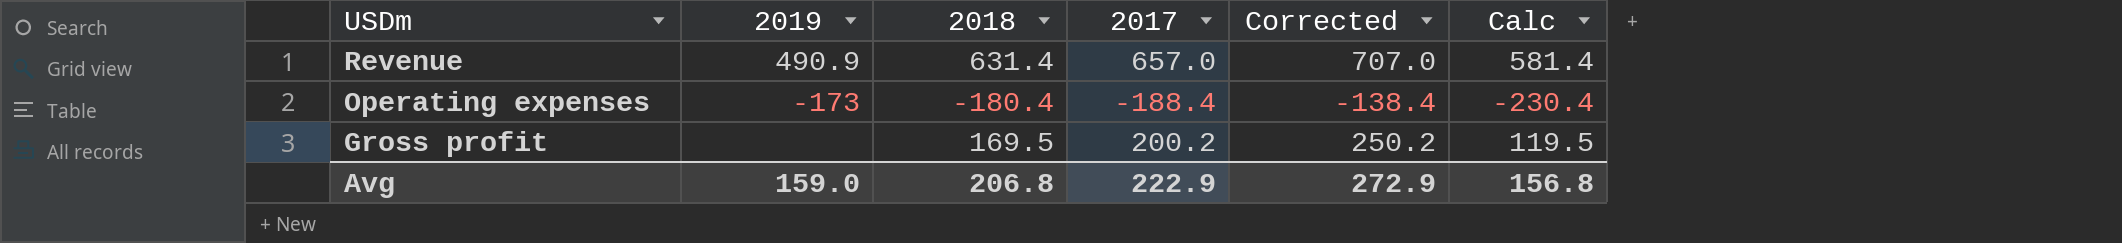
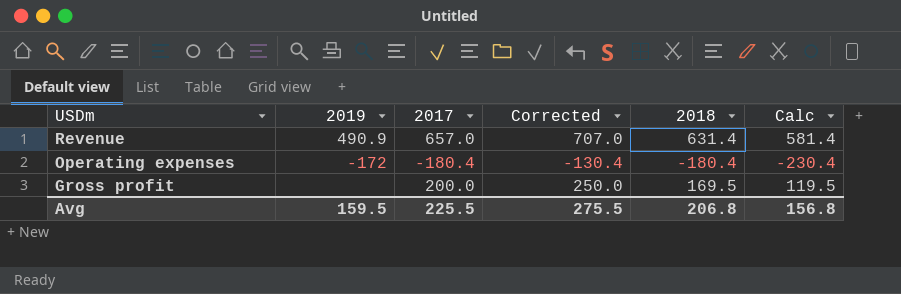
column 2018 | position: 3 -> 5
Operating expenses | 2019: -173 -> -172
Operating expenses | 2017: -188.4 -> -180.4
Operating expenses | Corrected: -138.4 -> -130.4
Gross profit | 2017: 200.2 -> 200.0
Gross profit | Corrected: 250.2 -> 250.0
Avg | 2019: 159.0 -> 159.5
Avg | 2017: 222.9 -> 225.5
Avg | Corrected: 272.9 -> 275.5

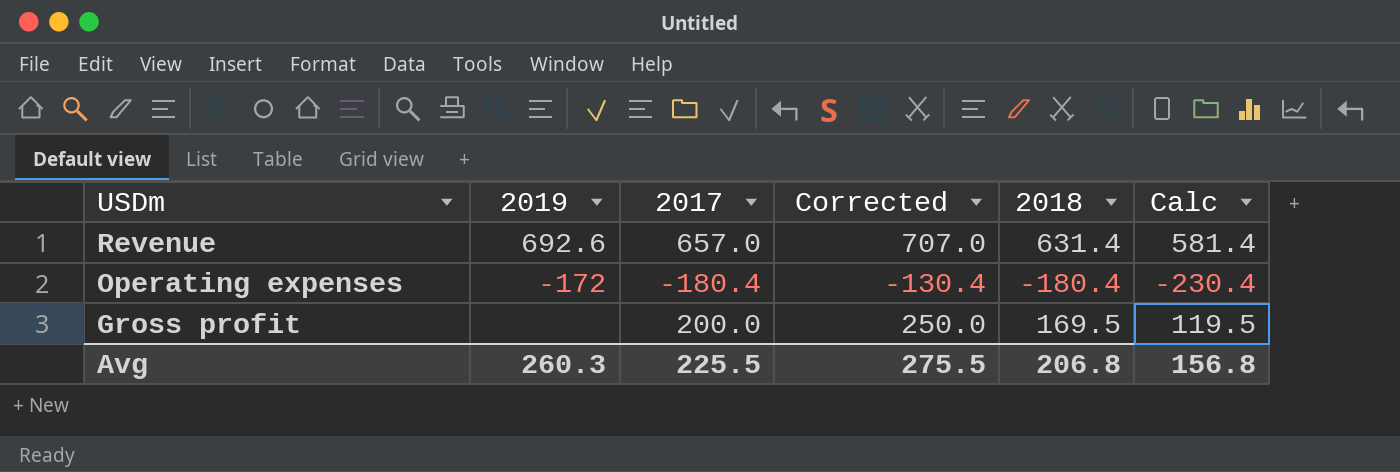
Revenue | 2019: 490.9 -> 692.6
Avg | 2019: 159.5 -> 260.3

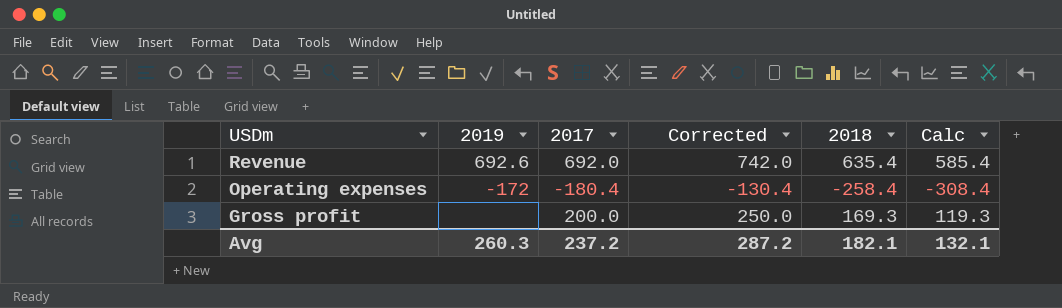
Revenue | 2017: 657.0 -> 692.0
Revenue | Corrected: 707.0 -> 742.0
Revenue | 2018: 631.4 -> 635.4
Revenue | Calc: 581.4 -> 585.4
Operating expenses | 2018: -180.4 -> -258.4
Operating expenses | Calc: -230.4 -> -308.4
Gross profit | 2018: 169.5 -> 169.3
Gross profit | Calc: 119.5 -> 119.3
Avg | 2017: 225.5 -> 237.2
Avg | Corrected: 275.5 -> 287.2
Avg | 2018: 206.8 -> 182.1
Avg | Calc: 156.8 -> 132.1

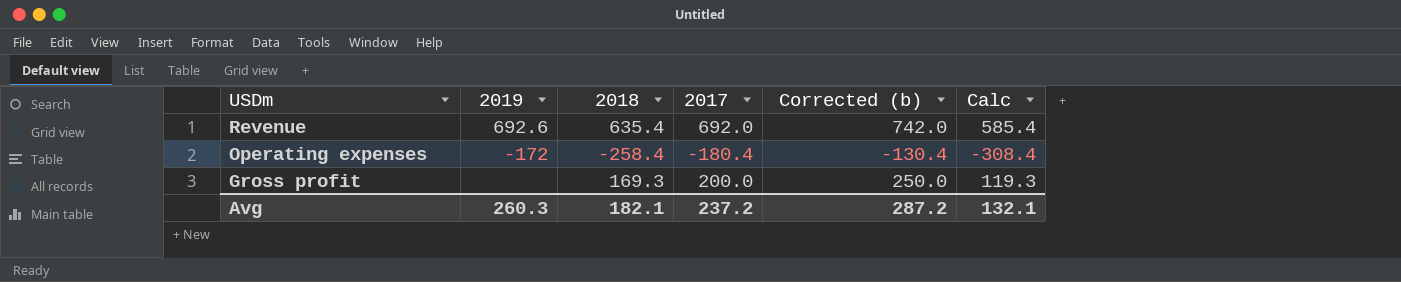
column 2018 | position: 5 -> 3
column name: Corrected -> Corrected (b)

